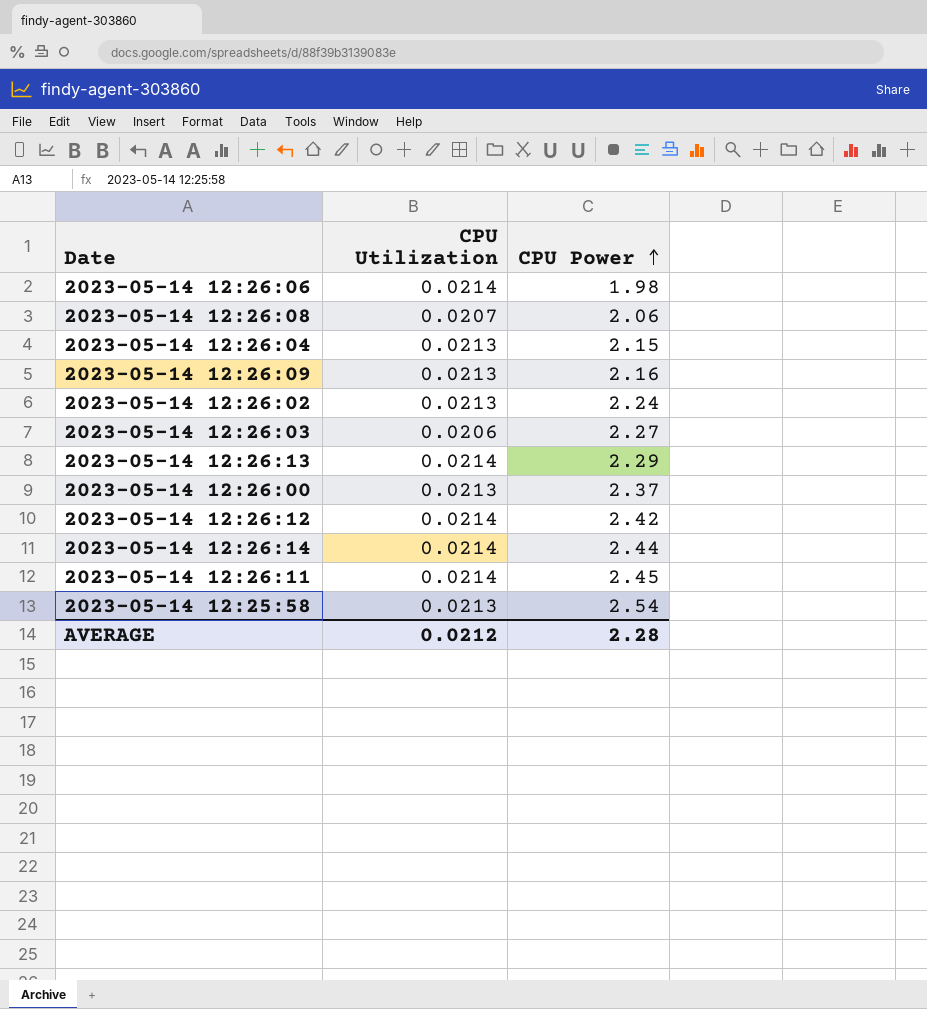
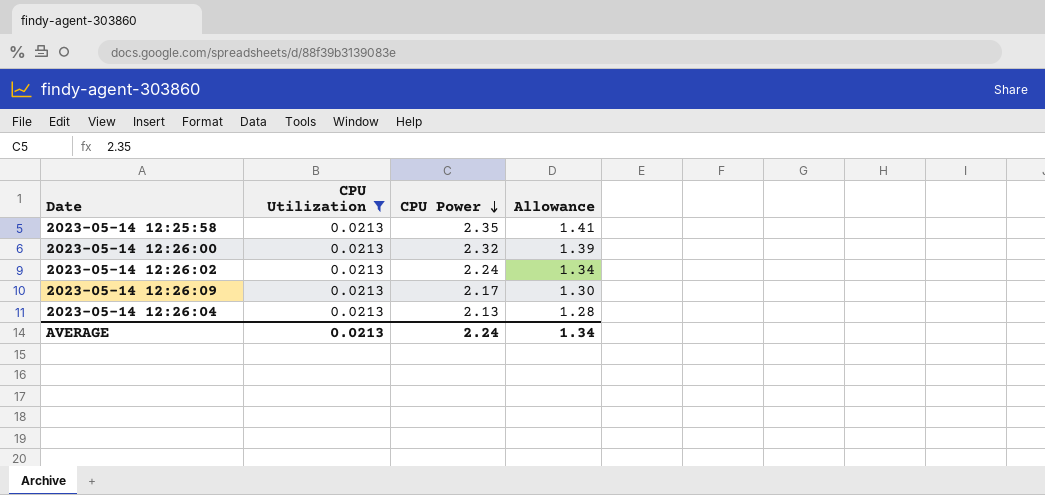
filter: none -> CPU Utilization = 0.0213
row order: CPU Power ascending -> CPU Power descending
column Allowance | formula: none -> [CPU Power] * 0.6
2023-05-14 12:25:58 | CPU Power: 2.54 -> 2.35
2023-05-14 12:26:00 | CPU Power: 2.37 -> 2.32
2023-05-14 12:26:09 | CPU Power: 2.16 -> 2.17
2023-05-14 12:26:04 | CPU Power: 2.15 -> 2.13
AVERAGE | CPU Utilization: 0.0212 -> 0.0213
AVERAGE | CPU Power: 2.28 -> 2.24

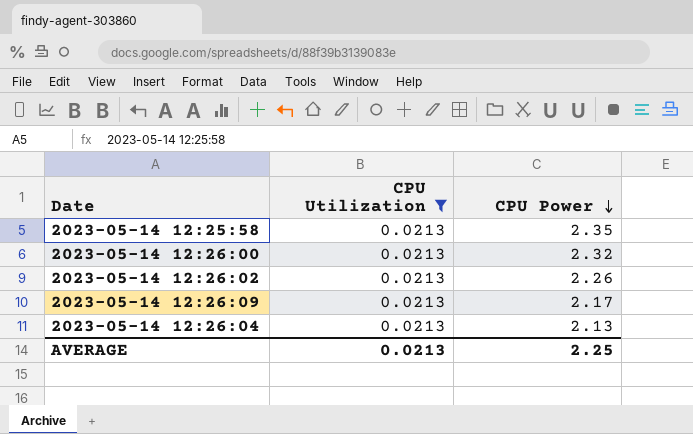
column Allowance | formula: [CPU Power] * 0.6 -> none
2023-05-14 12:26:02 | CPU Power: 2.24 -> 2.26
AVERAGE | CPU Power: 2.24 -> 2.25

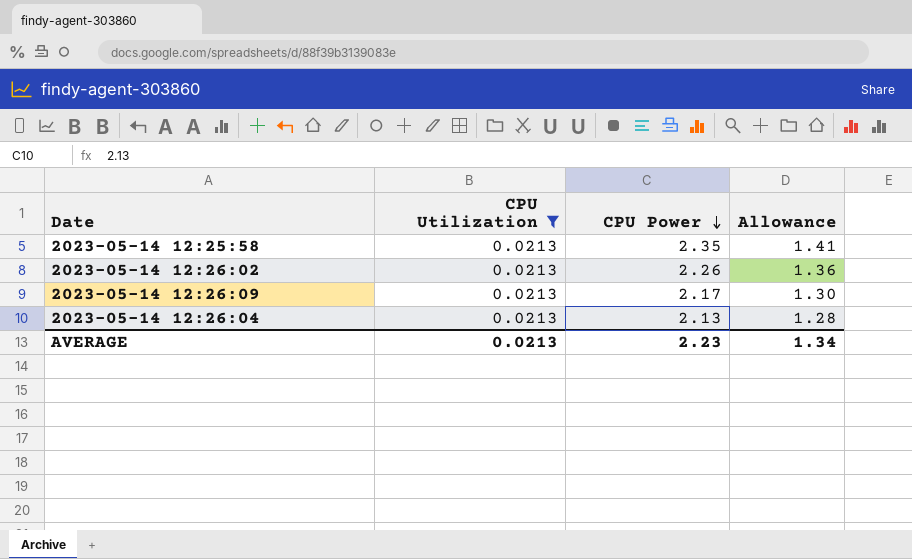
column Allowance | formula: none -> [CPU Power] * 0.6
row 2023-05-14 12:26:00: 0.0213 | 2.32 -> none
AVERAGE | CPU Power: 2.25 -> 2.23

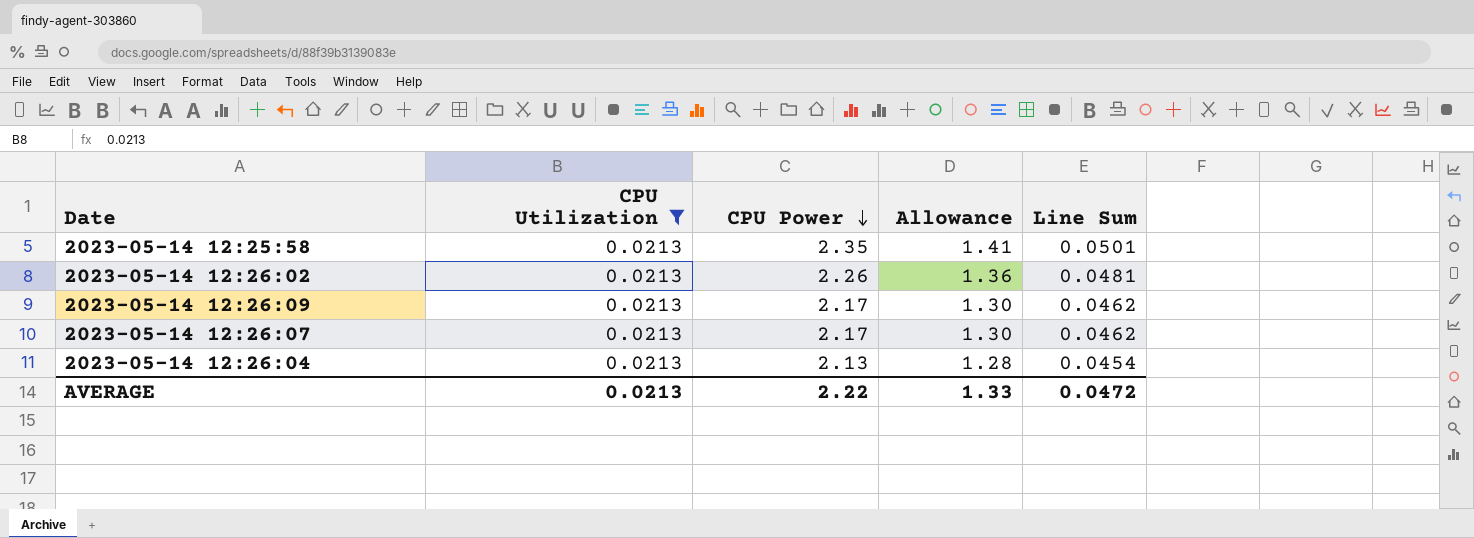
column Line Sum | formula: none -> [CPU Utilization] * [CPU Power]
row 2023-05-14 12:26:07: none -> 0.0213 | 2.17 | 1.30 | 0.0462
AVERAGE | CPU Power: 2.23 -> 2.22
AVERAGE | Allowance: 1.34 -> 1.33

